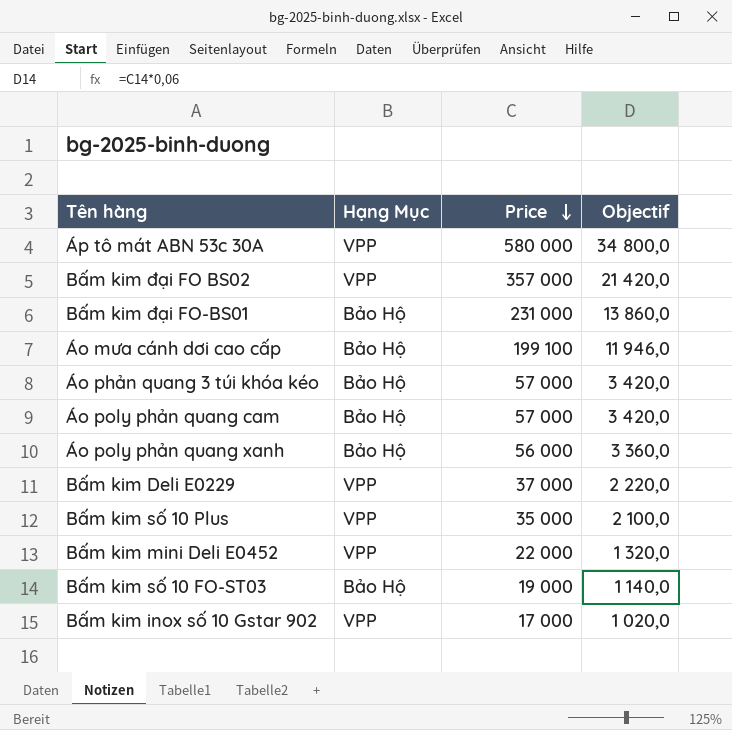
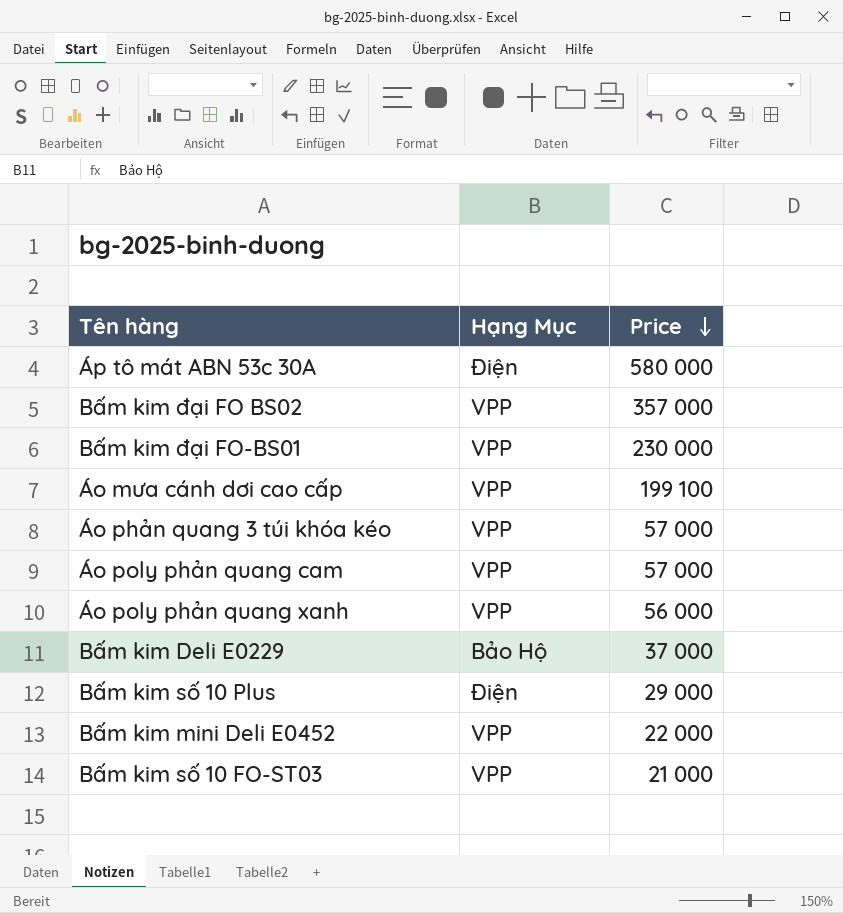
column Objectif | formula: [Price] * 0,06 -> none
row Bấm kim inox số 10 Gstar 902: VPP | 17 000 | 1 020,0 -> none
Áp tô mát ABN 53c 30A | Hạng Mục: VPP -> Điện
Bấm kim đại FO-BS01 | Hạng Mục: Bảo Hộ -> VPP
Bấm kim đại FO-BS01 | Price: 231 000 -> 230 000
Áo mưa cánh dơi cao cấp | Hạng Mục: Bảo Hộ -> VPP
Áo phản quang 3 túi khóa kéo | Hạng Mục: Bảo Hộ -> VPP
Áo poly phản quang cam | Hạng Mục: Bảo Hộ -> VPP
Áo poly phản quang xanh | Hạng Mục: Bảo Hộ -> VPP
Bấm kim Deli E0229 | Hạng Mục: VPP -> Bảo Hộ
Bấm kim số 10 Plus | Hạng Mục: VPP -> Điện
Bấm kim số 10 Plus | Price: 35 000 -> 29 000
Bấm kim số 10 FO-ST03 | Hạng Mục: Bảo Hộ -> VPP
Bấm kim số 10 FO-ST03 | Price: 19 000 -> 21 000

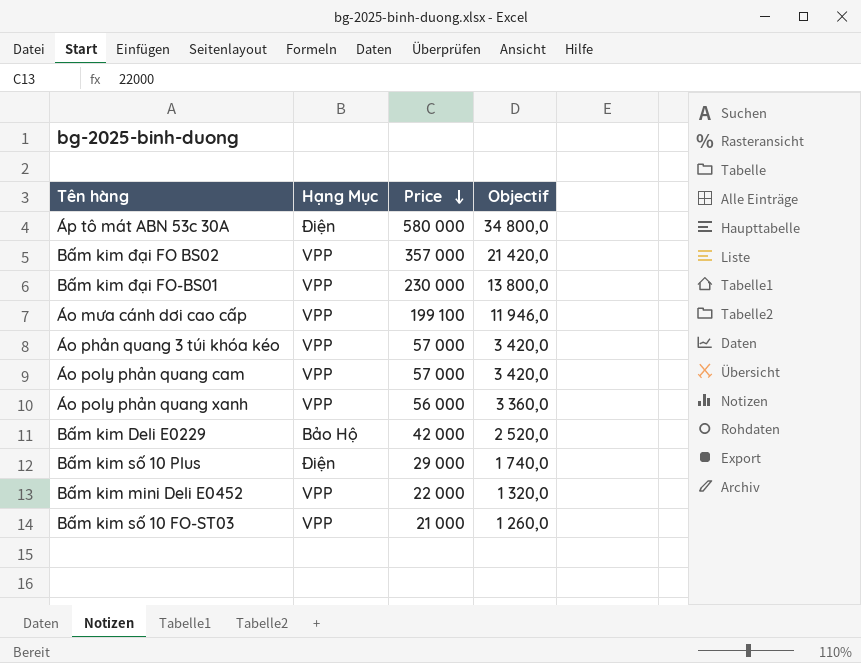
column Objectif | formula: none -> [Price] * 0,06
Bấm kim Deli E0229 | Price: 37 000 -> 42 000

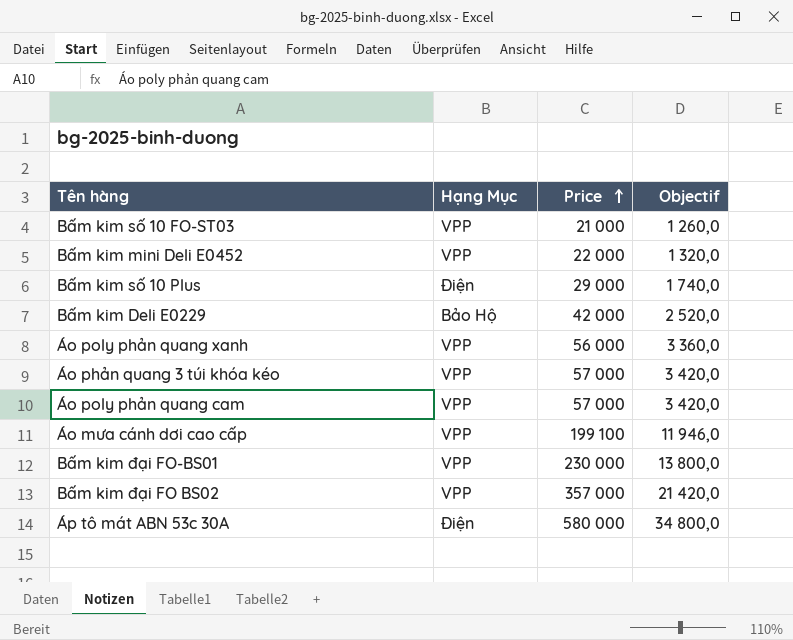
row order: Price descending -> Price ascending

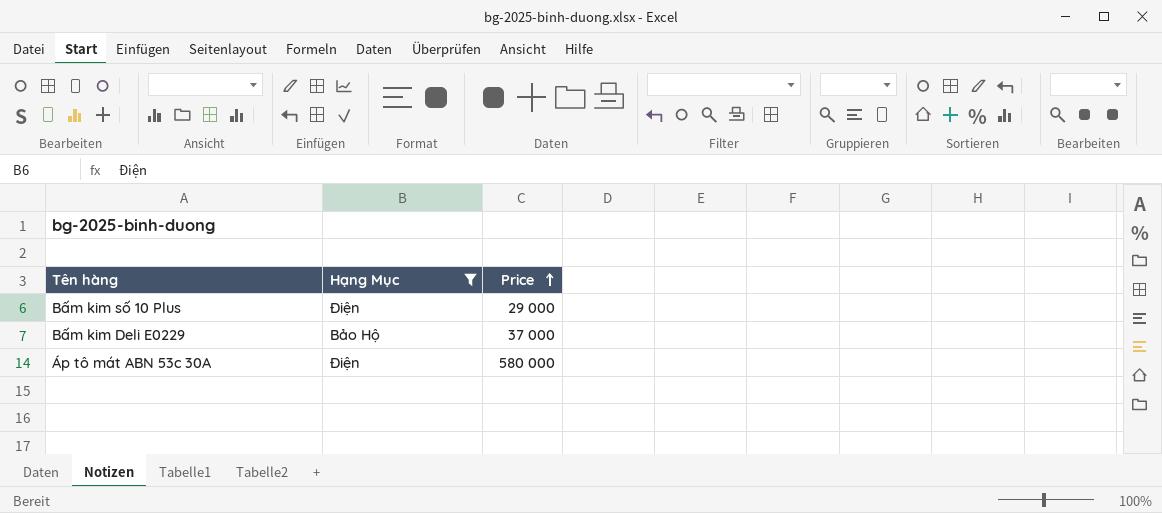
filter: none -> Hạng Mục != VPP
column Objectif | formula: [Price] * 0,06 -> none
Bấm kim Deli E0229 | Price: 42 000 -> 37 000

